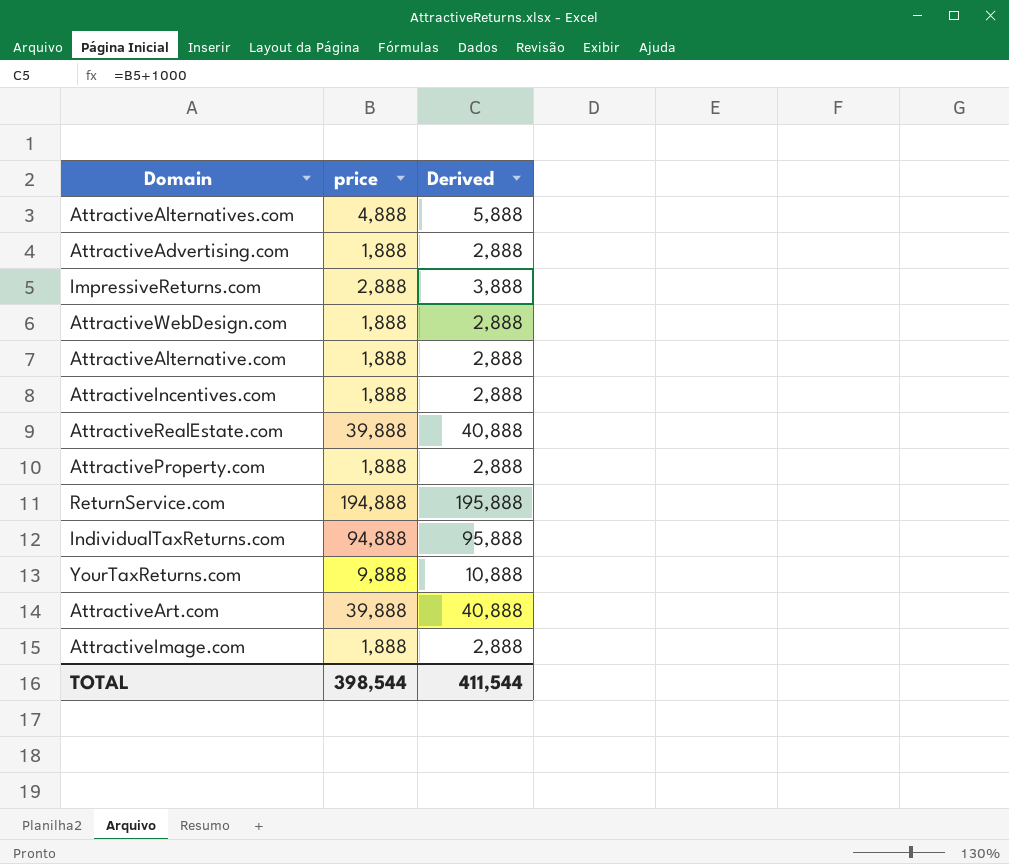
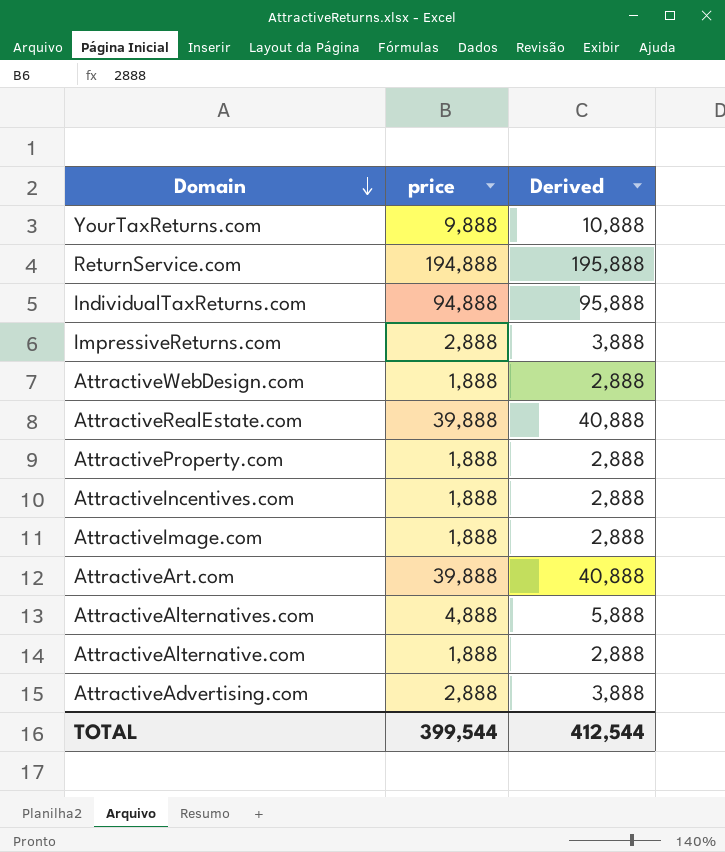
row order: none -> Domain descending
AttractiveAdvertising.com | price: 1,888 -> 2,888
AttractiveAdvertising.com | Derived: 2,888 -> 3,888
TOTAL | price: 398,544 -> 399,544
TOTAL | Derived: 411,544 -> 412,544

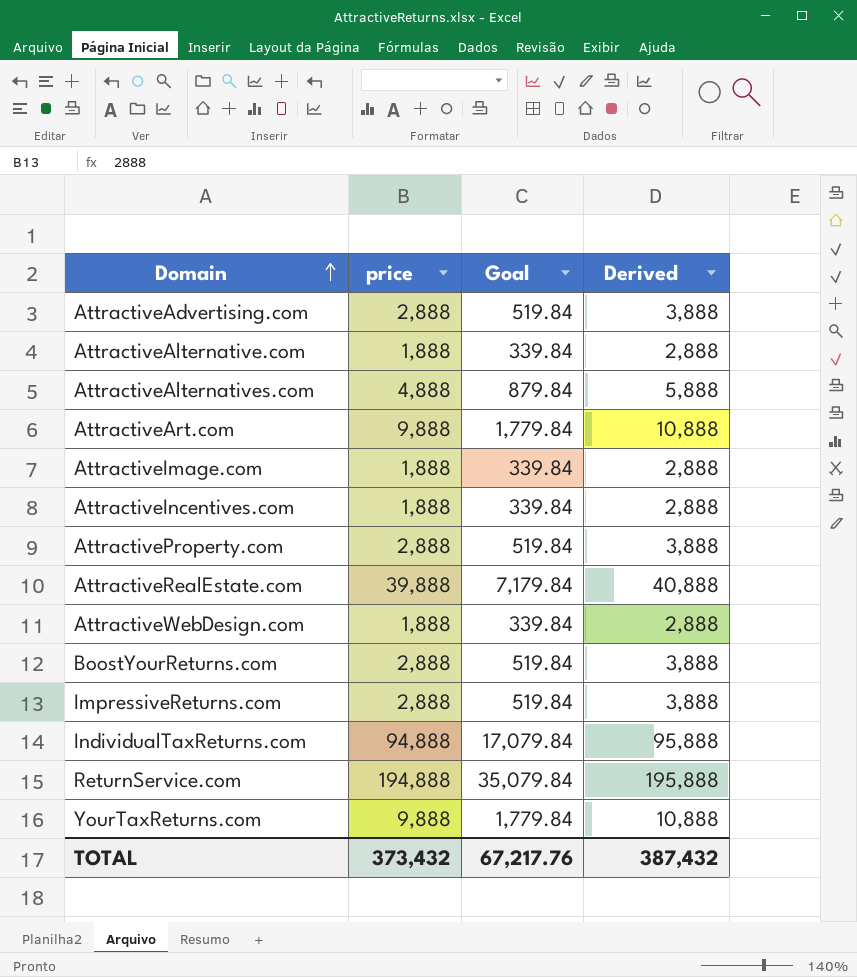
row order: Domain descending -> Domain ascending
column Goal | formula: none -> [price] * 0.18
AttractiveArt.com | price: 39,888 -> 9,888
AttractiveArt.com | Derived: 40,888 -> 10,888
AttractiveProperty.com | price: 1,888 -> 2,888
AttractiveProperty.com | Derived: 2,888 -> 3,888
row BoostYourReturns.com: none -> 2,888 | 519.84 | 3,888
TOTAL | price: 399,544 -> 373,432
TOTAL | Derived: 412,544 -> 387,432

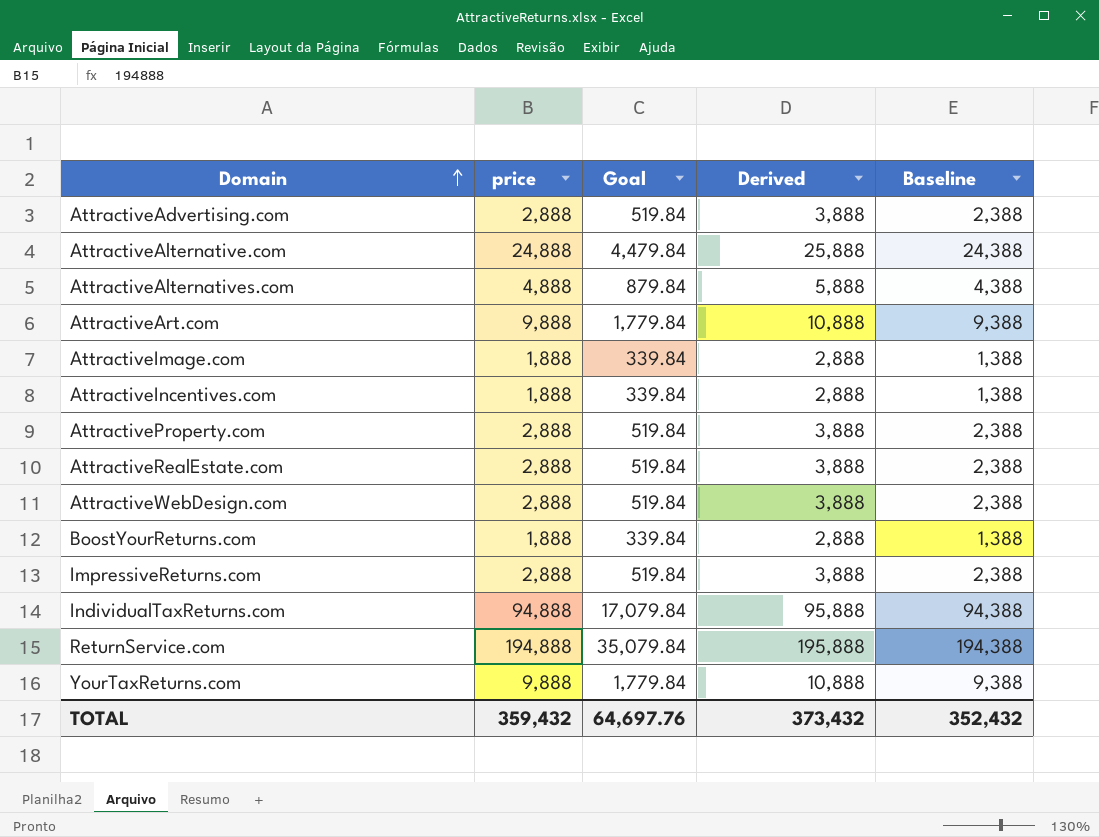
column Baseline | formula: none -> [price] - 500
AttractiveAlternative.com | price: 1,888 -> 24,888
AttractiveAlternative.com | Goal: 339.84 -> 4,479.84
AttractiveAlternative.com | Derived: 2,888 -> 25,888
AttractiveRealEstate.com | price: 39,888 -> 2,888
AttractiveRealEstate.com | Goal: 7,179.84 -> 519.84
AttractiveRealEstate.com | Derived: 40,888 -> 3,888
AttractiveWebDesign.com | price: 1,888 -> 2,888
AttractiveWebDesign.com | Goal: 339.84 -> 519.84
AttractiveWebDesign.com | Derived: 2,888 -> 3,888
BoostYourReturns.com | price: 2,888 -> 1,888
BoostYourReturns.com | Goal: 519.84 -> 339.84
BoostYourReturns.com | Derived: 3,888 -> 2,888
TOTAL | price: 373,432 -> 359,432
TOTAL | Goal: 67,217.76 -> 64,697.76
TOTAL | Derived: 387,432 -> 373,432

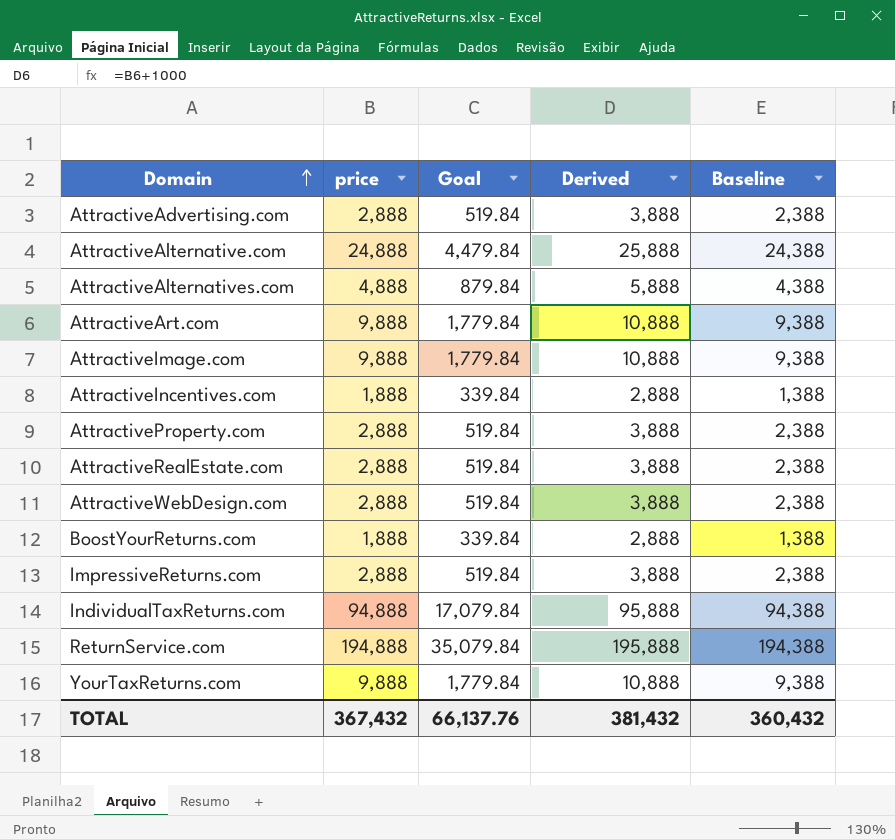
AttractiveImage.com | price: 1,888 -> 9,888
AttractiveImage.com | Goal: 339.84 -> 1,779.84
AttractiveImage.com | Derived: 2,888 -> 10,888
AttractiveImage.com | Baseline: 1,388 -> 9,388
TOTAL | price: 359,432 -> 367,432
TOTAL | Goal: 64,697.76 -> 66,137.76
TOTAL | Derived: 373,432 -> 381,432
TOTAL | Baseline: 352,432 -> 360,432

